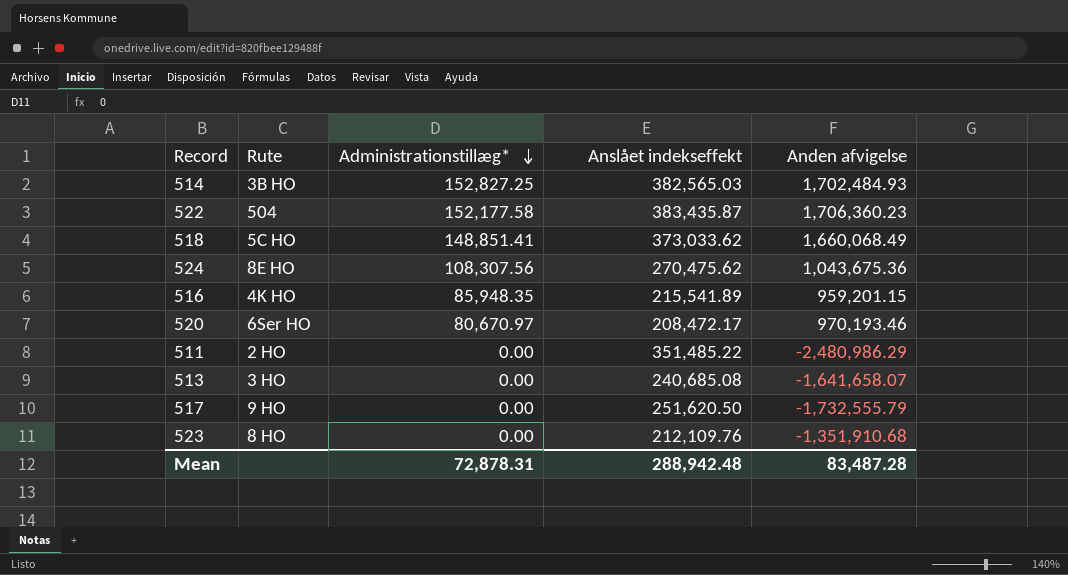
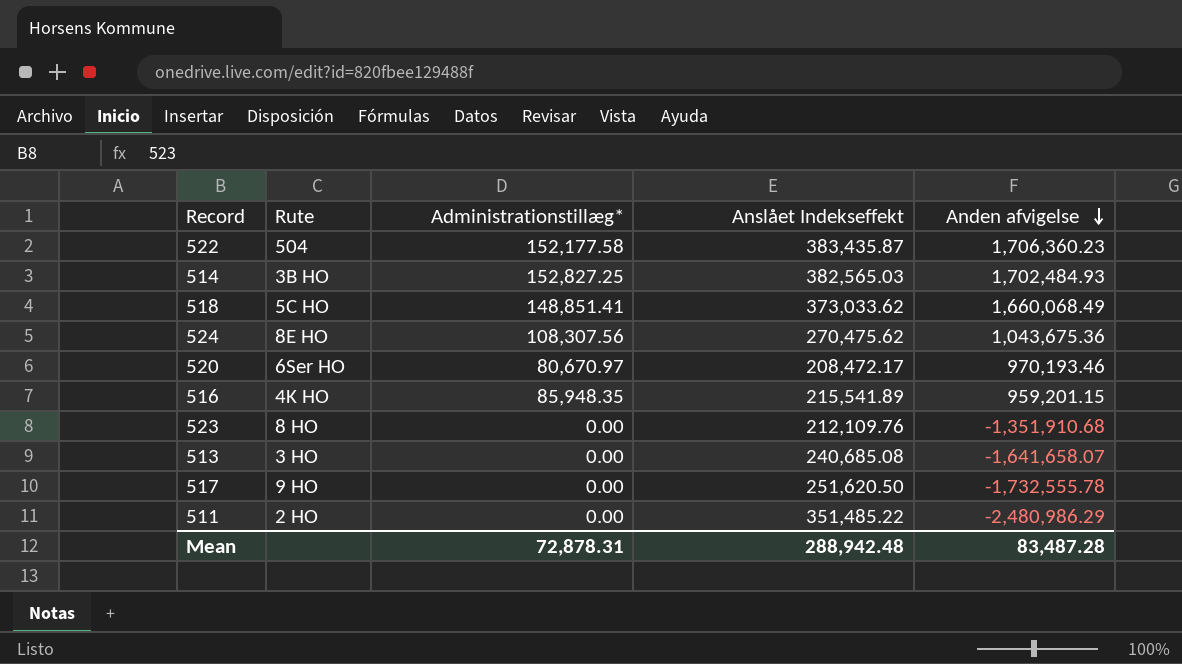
row order: Administrationstillæg* descending -> Anden afvigelse descending
column name: Anslået indekseffekt -> Anslået Indekseffekt
517 | Anden afvigelse: -1,732,555.79 -> -1,732,555.78

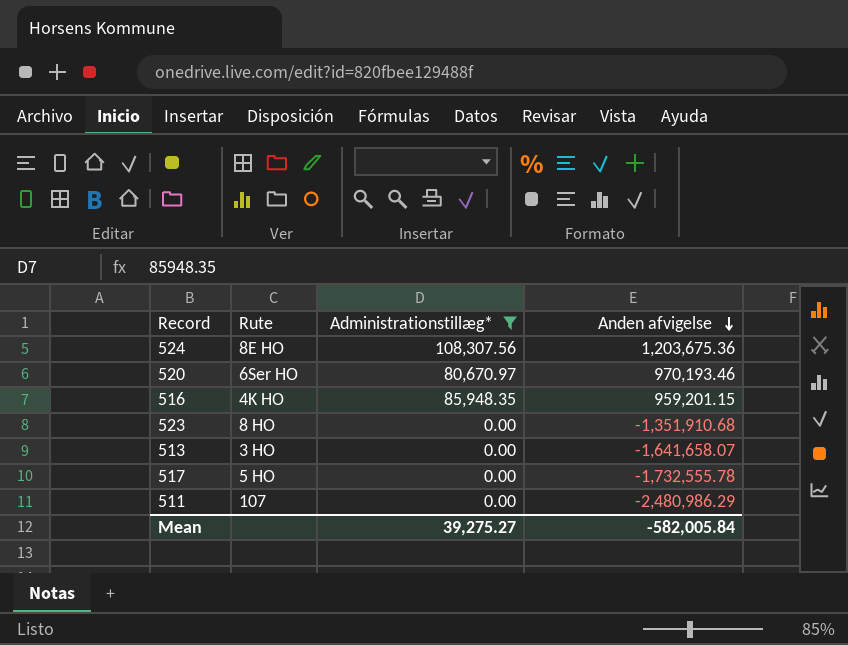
filter: none -> Administrationstillæg* <= 108,307.56
column Anslået Indekseffekt | position: 4 -> none
524 | Anden afvigelse: 1,043,675.36 -> 1,203,675.36
517 | Rute: 9 HO -> 5 HO
511 | Rute: 2 HO -> 107
Mean | Administrationstillæg*: 72,878.31 -> 39,275.27
Mean | Anden afvigelse: 83,487.28 -> -582,005.84

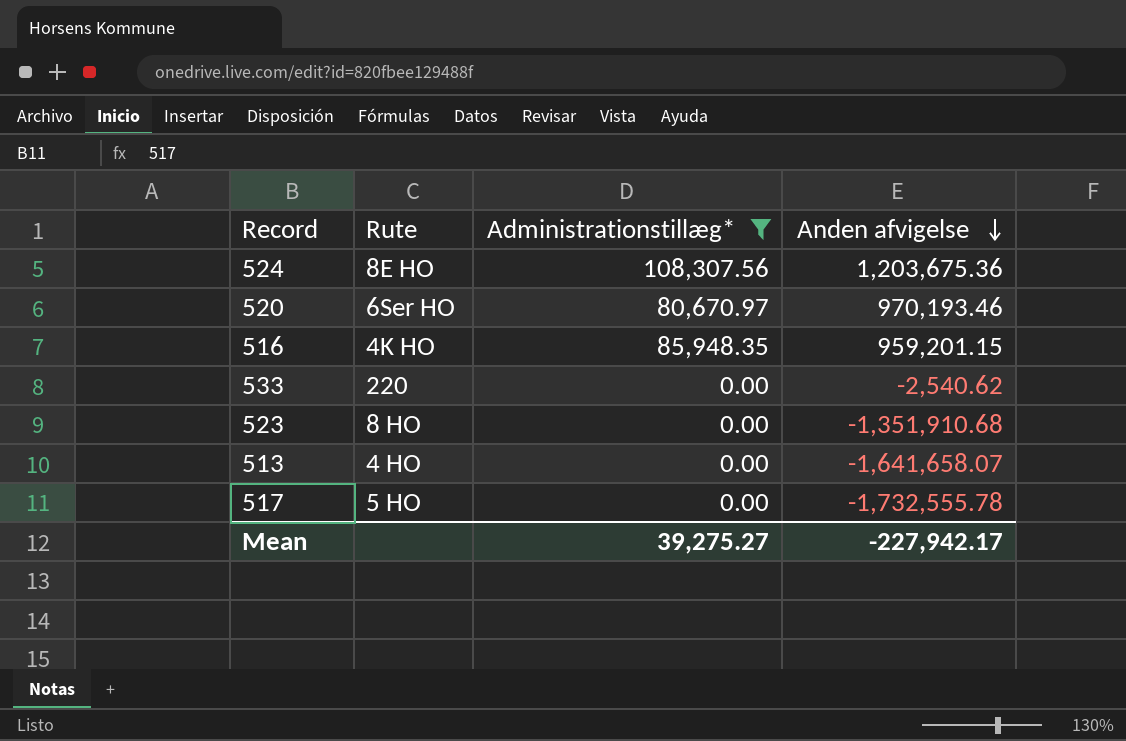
row 511: 107 | 0.00 | -2,480,986.29 -> none
row 533: none -> 220 | 0.00 | -2,540.62
513 | Rute: 3 HO -> 4 HO
Mean | Anden afvigelse: -582,005.84 -> -227,942.17

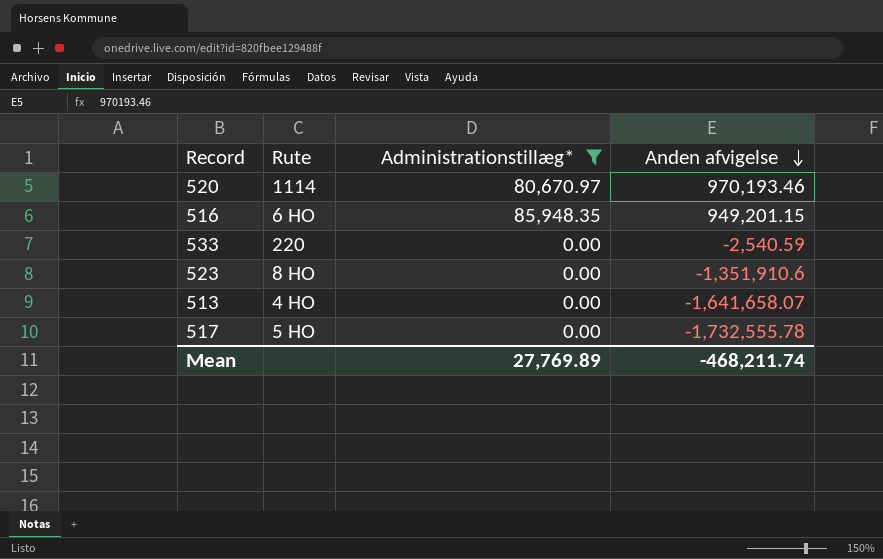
row 524: 8E HO | 108,307.56 | 1,203,675.36 -> none
520 | Rute: 6Ser HO -> 1114
516 | Rute: 4K HO -> 6 HO
516 | Anden afvigelse: 959,201.15 -> 949,201.15
533 | Anden afvigelse: -2,540.62 -> -2,540.59
523 | Anden afvigelse: -1,351,910.68 -> -1,351,910.6
Mean | Administrationstillæg*: 39,275.27 -> 27,769.89
Mean | Anden afvigelse: -227,942.17 -> -468,211.74

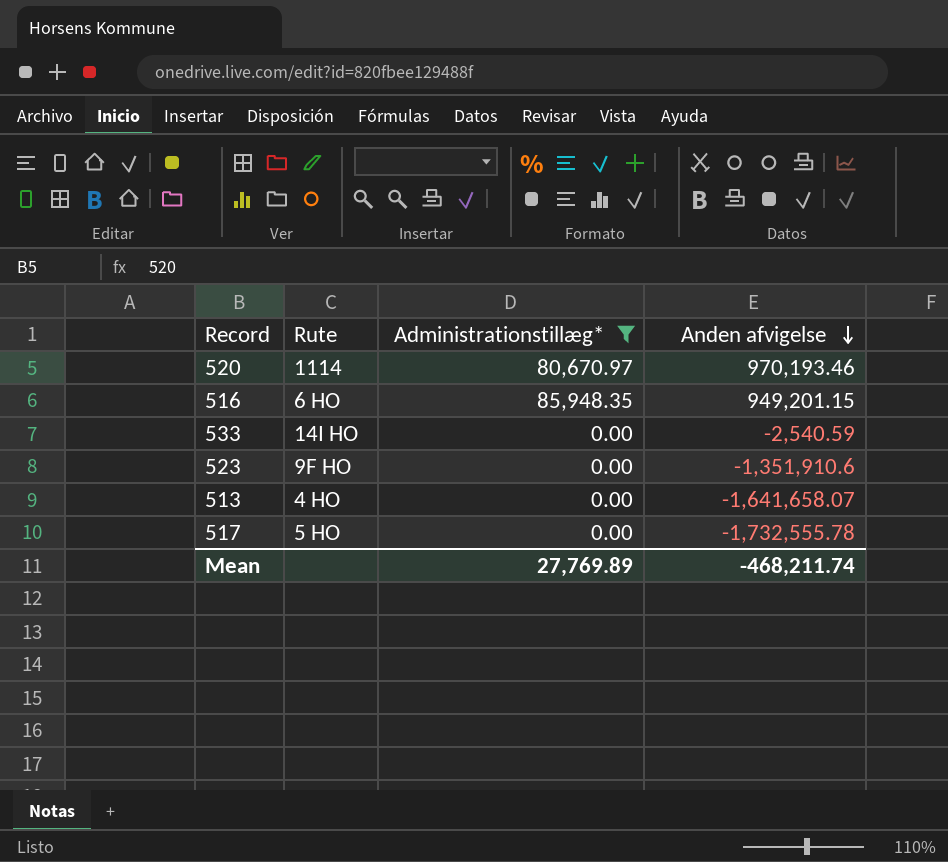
533 | Rute: 220 -> 14I HO
523 | Rute: 8 HO -> 9F HO

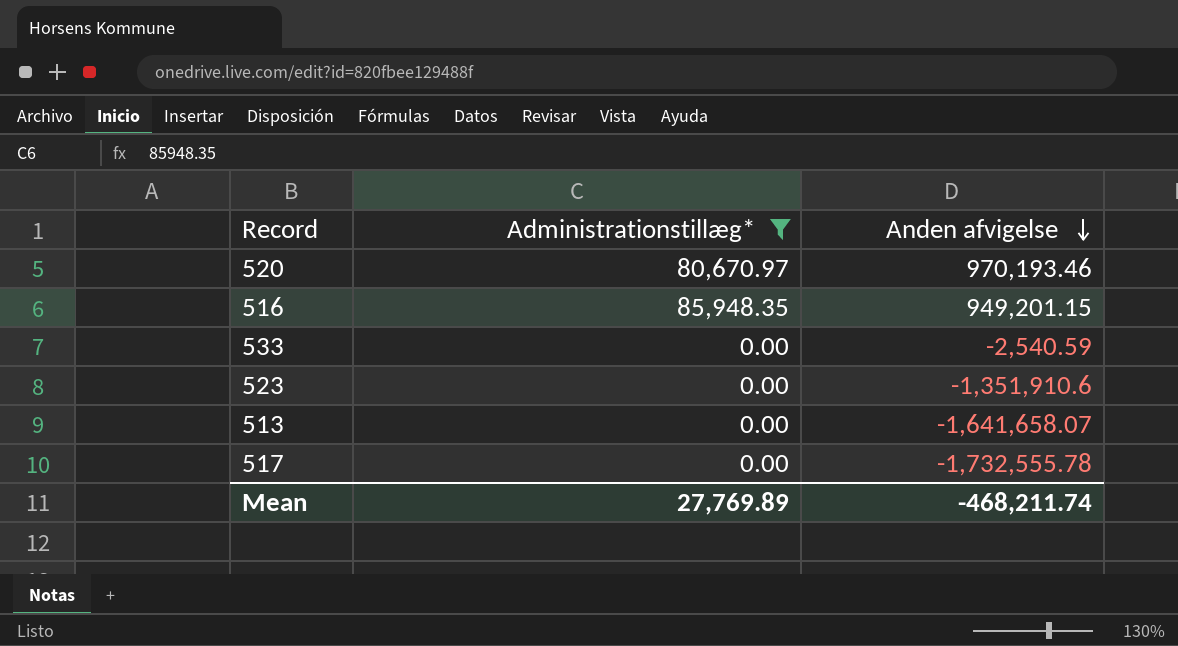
column Rute | position: 2 -> none

